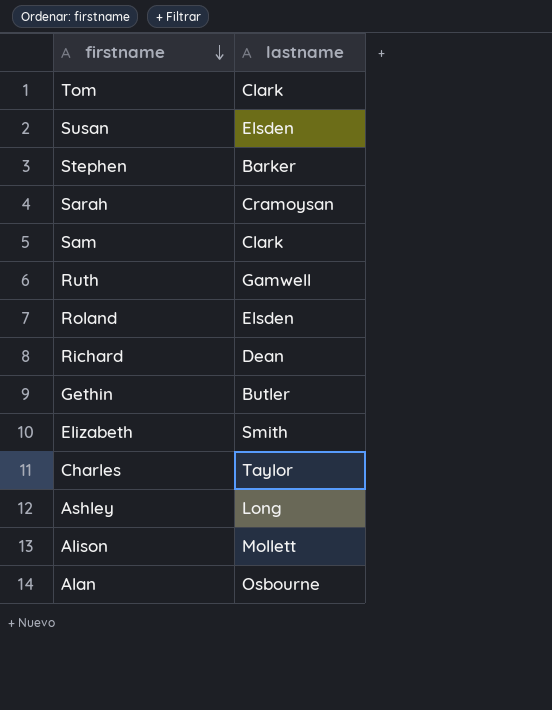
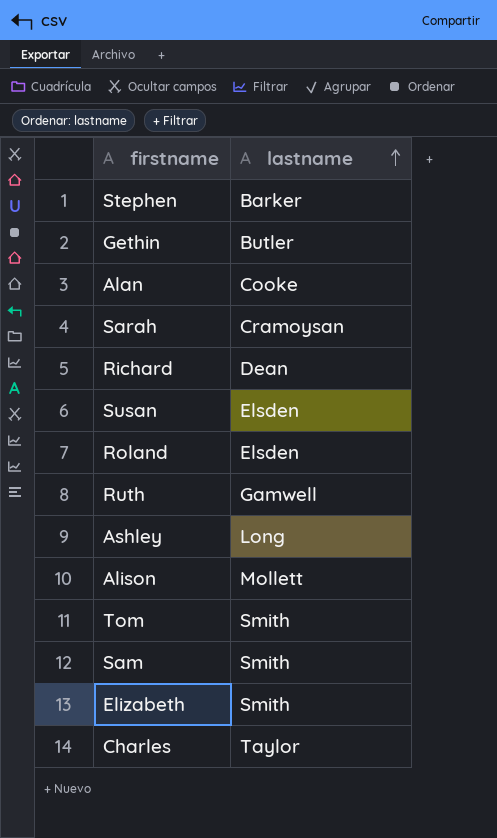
row order: firstname descending -> lastname ascending
Alan | lastname: Osbourne -> Cooke
Tom | lastname: Clark -> Smith
Sam | lastname: Clark -> Smith

